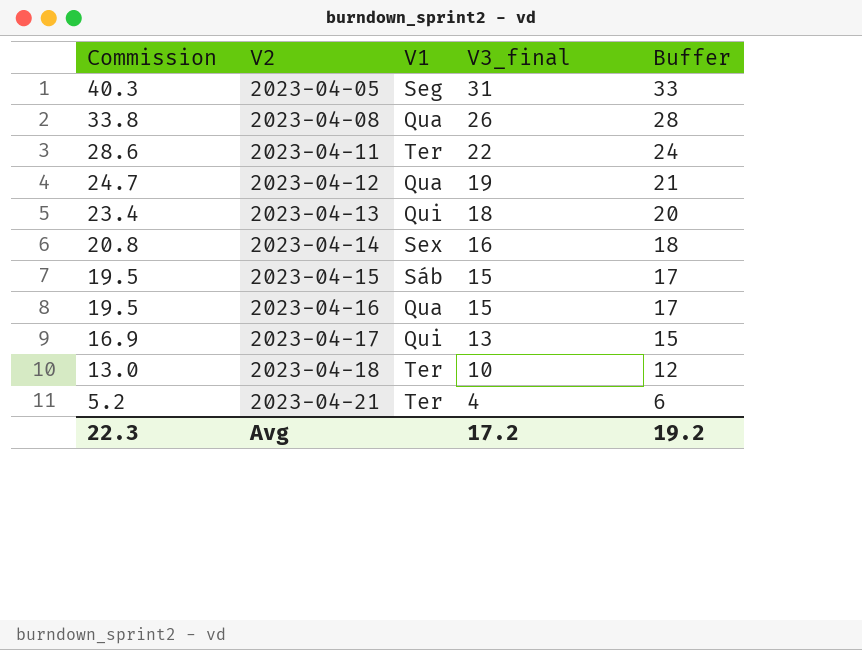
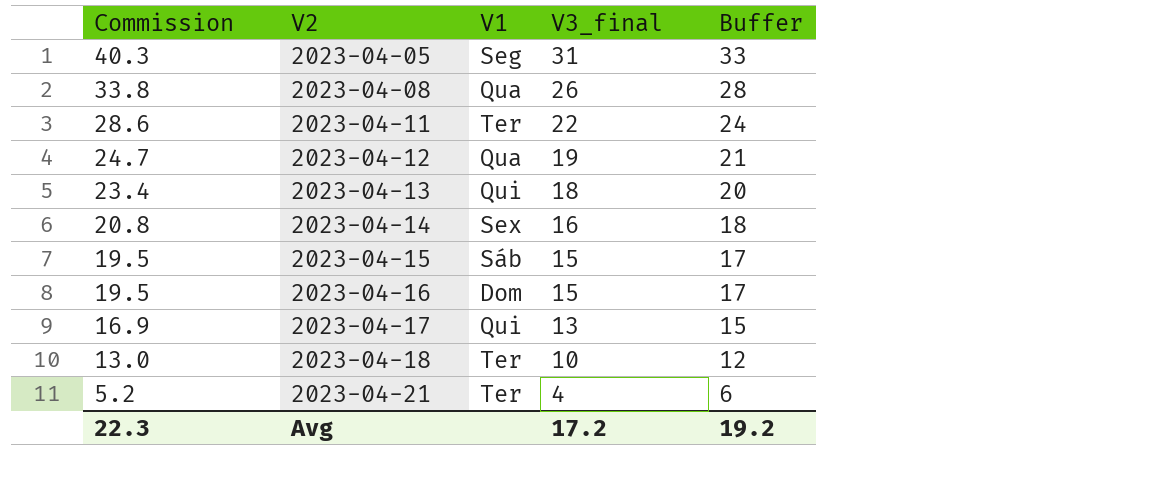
2023-04-16 | V1: Qua -> Dom

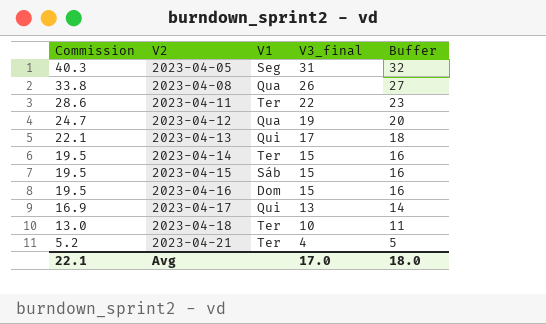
column Buffer | formula: [V3_final] + 2 -> [V3_final] + 1
2023-04-13 | Commission: 23.4 -> 22.1
2023-04-13 | V3_final: 18 -> 17
2023-04-14 | Commission: 20.8 -> 19.5
2023-04-14 | V1: Sex -> Ter
2023-04-14 | V3_final: 16 -> 15
Avg | Commission: 22.3 -> 22.1
Avg | V3_final: 17.2 -> 17.0
Avg | Buffer: 19.2 -> 18.0

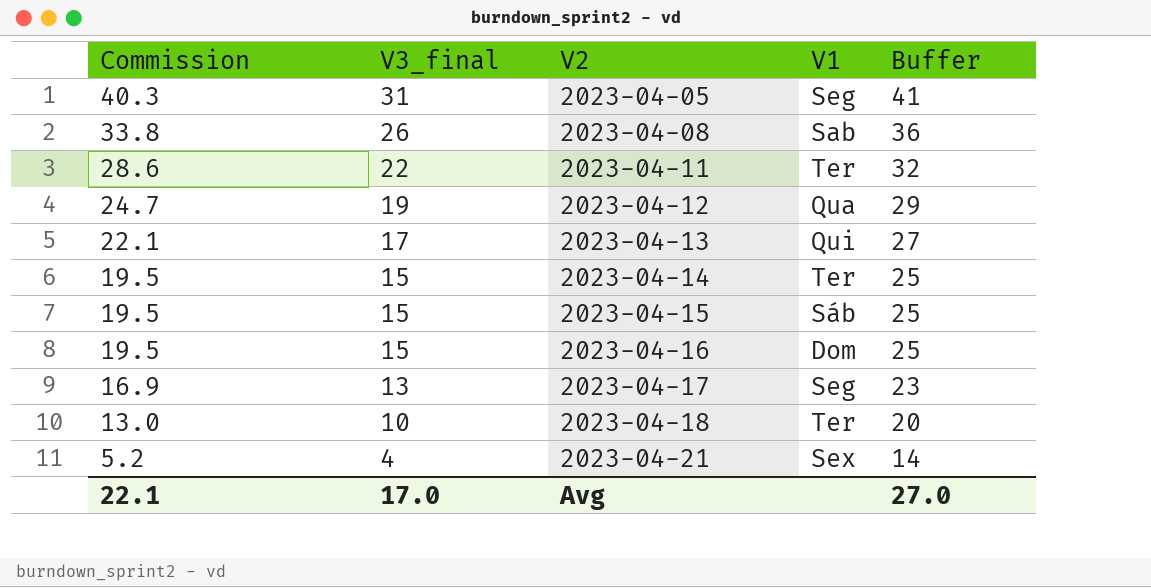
column V3_final | position: 4 -> 2
column Buffer | formula: [V3_final] + 1 -> [V3_final] + 10
2023-04-08 | V1: Qua -> Sab
2023-04-17 | V1: Qui -> Seg
2023-04-21 | V1: Ter -> Sex
Avg | Buffer: 18.0 -> 27.0

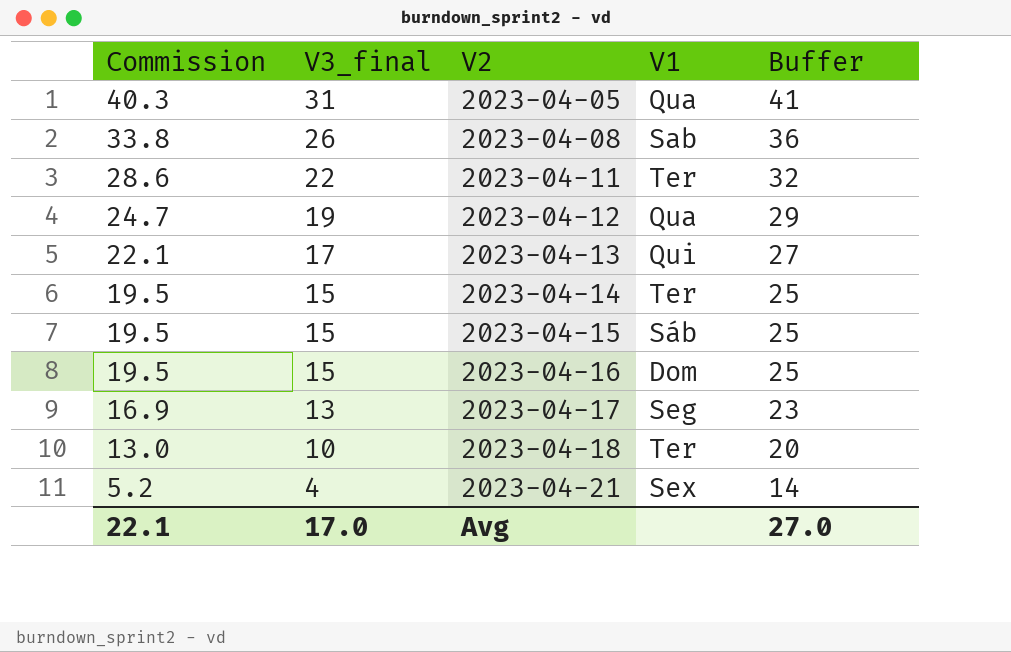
2023-04-05 | V1: Seg -> Qua

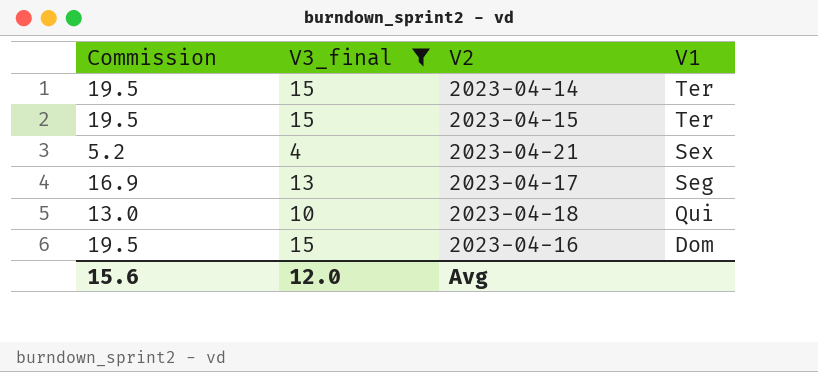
filter: none -> V3_final <= 15
row order: Commission descending -> V1 descending
column Buffer | formula: [V3_final] + 10 -> none
2023-04-15 | V1: Sáb -> Ter
2023-04-18 | V1: Ter -> Qui
Avg | Commission: 22.1 -> 15.6
Avg | V3_final: 17.0 -> 12.0

